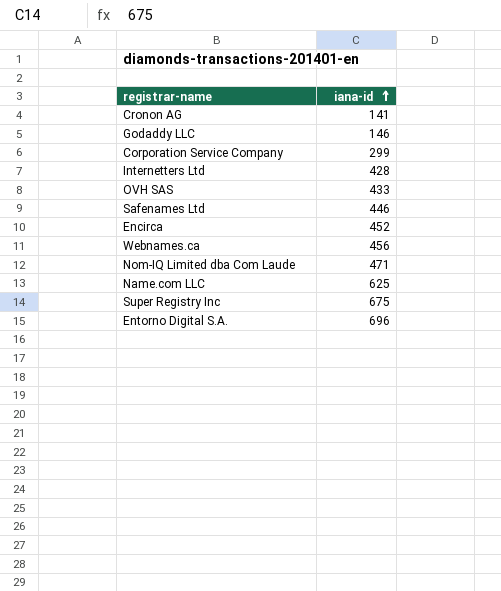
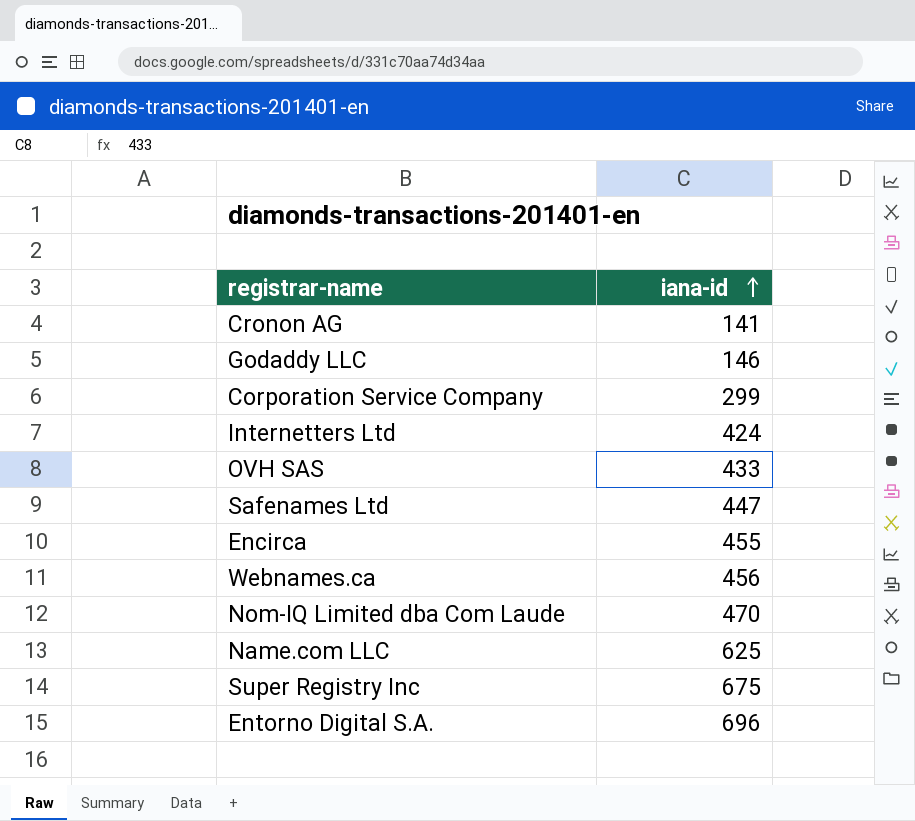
Internetters Ltd | iana-id: 428 -> 424
Safenames Ltd | iana-id: 446 -> 447
Encirca | iana-id: 452 -> 455
Nom-IQ Limited dba Com Laude | iana-id: 471 -> 470

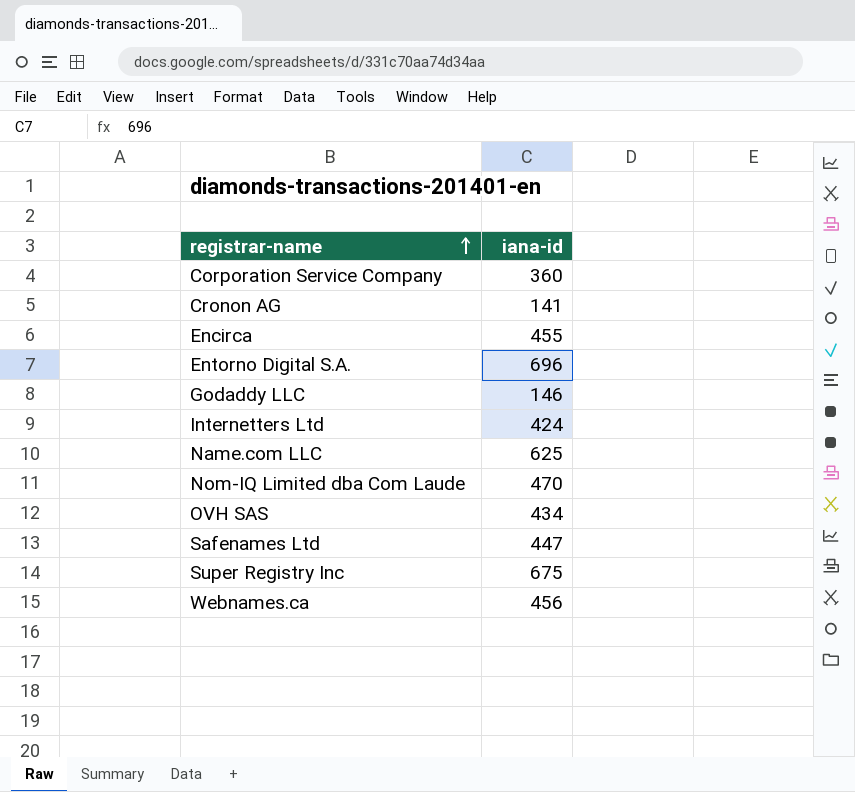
row order: iana-id ascending -> registrar-name ascending
Corporation Service Company | iana-id: 299 -> 360
OVH SAS | iana-id: 433 -> 434

